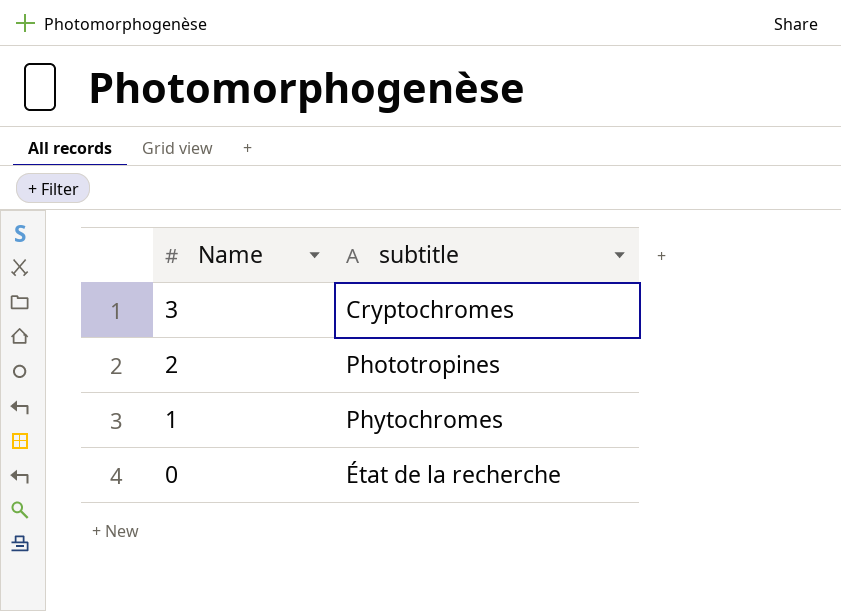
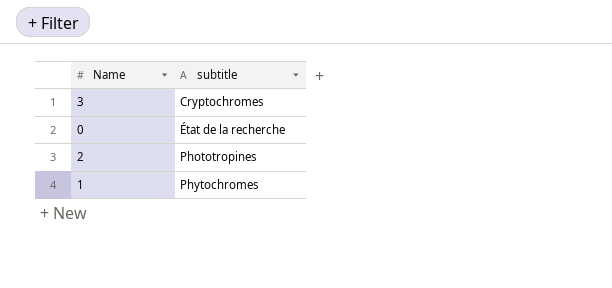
row order: Name descending -> subtitle ascending

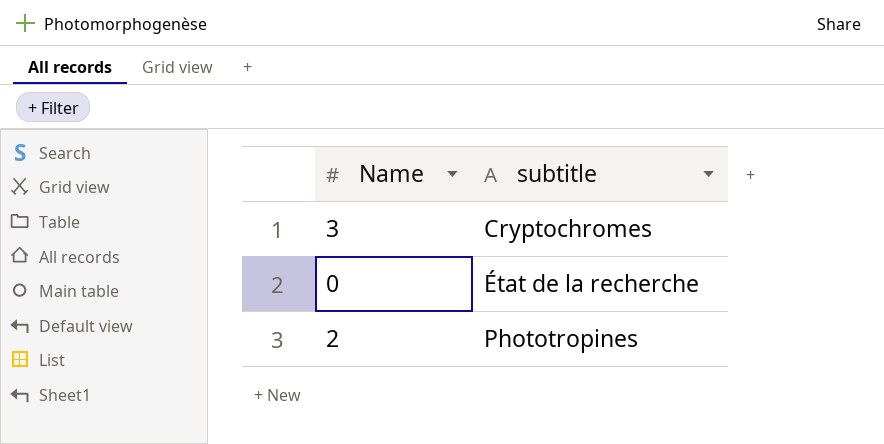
row 1: Phytochromes -> none

